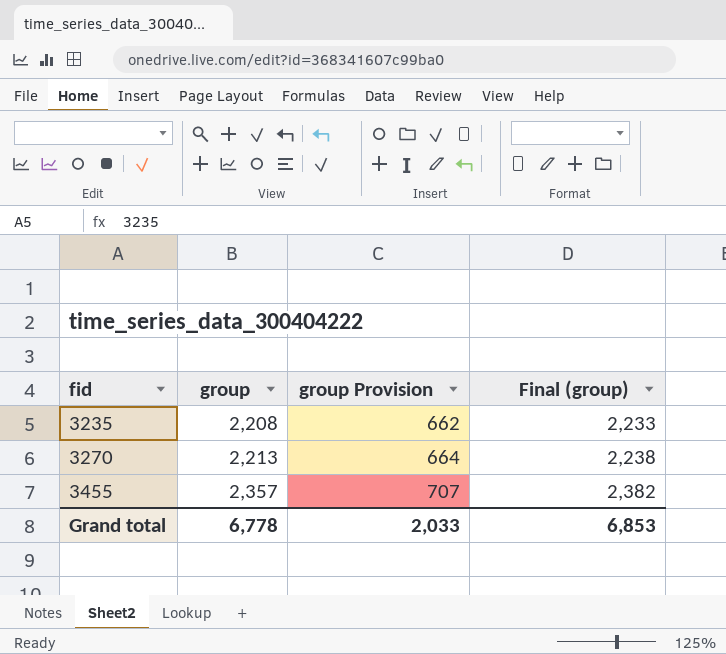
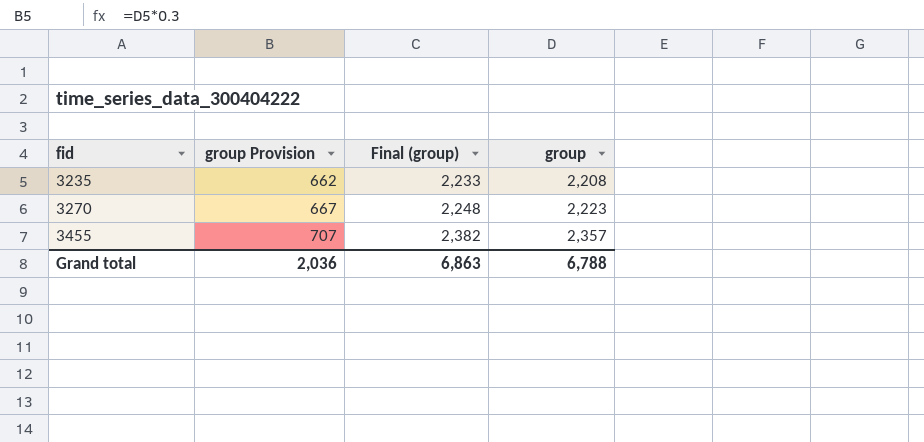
column group | position: 2 -> 4
3270 | group Provision: 664 -> 667
3270 | Final (group): 2,238 -> 2,248
3270 | group: 2,213 -> 2,223
Grand total | group Provision: 2,033 -> 2,036
Grand total | Final (group): 6,853 -> 6,863
Grand total | group: 6,778 -> 6,788

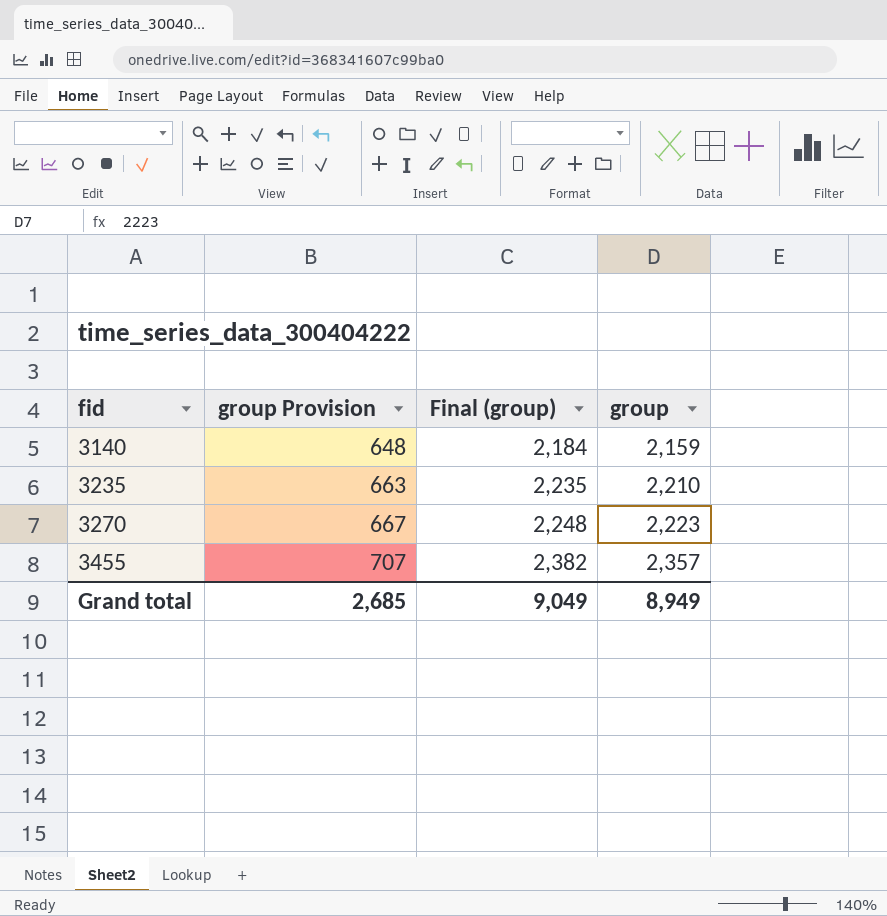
row 3140: none -> 648 | 2,184 | 2,159
3235 | group Provision: 662 -> 663
3235 | Final (group): 2,233 -> 2,235
3235 | group: 2,208 -> 2,210
Grand total | group Provision: 2,036 -> 2,685
Grand total | Final (group): 6,863 -> 9,049
Grand total | group: 6,788 -> 8,949

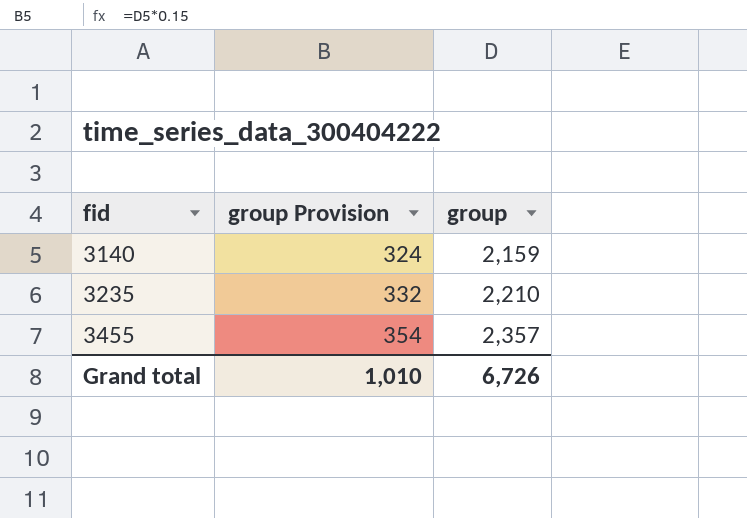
column Final (group) | formula: [group] + 25 -> none
column group Provision | formula: [group] * 0.3 -> [group] * 0.15
row 3270: 667 | 2,248 | 2,223 -> none
Grand total | group Provision: 2,685 -> 1,010
Grand total | group: 8,949 -> 6,726

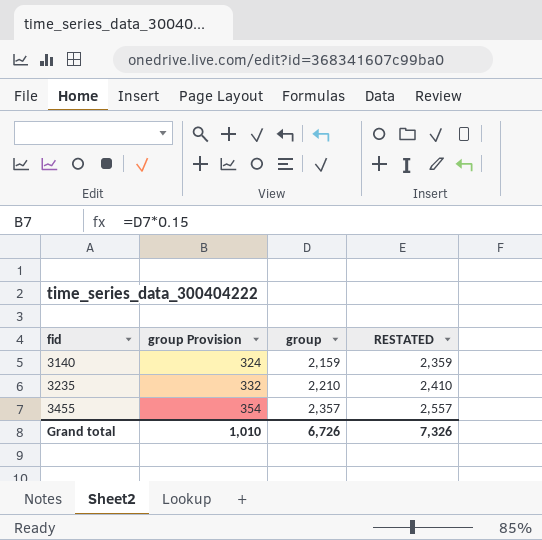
column RESTATED | formula: none -> [group] + 200

